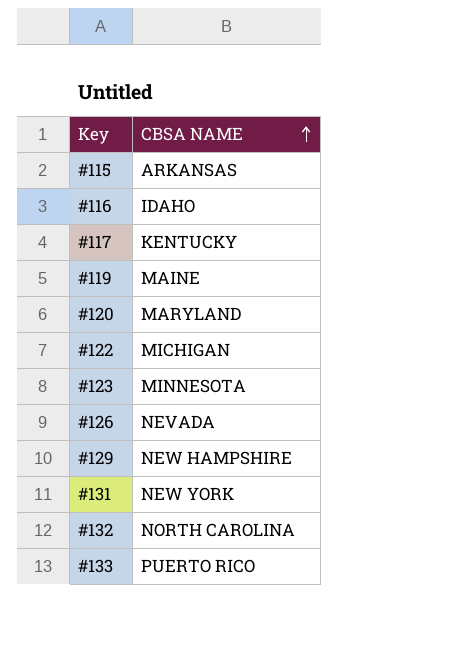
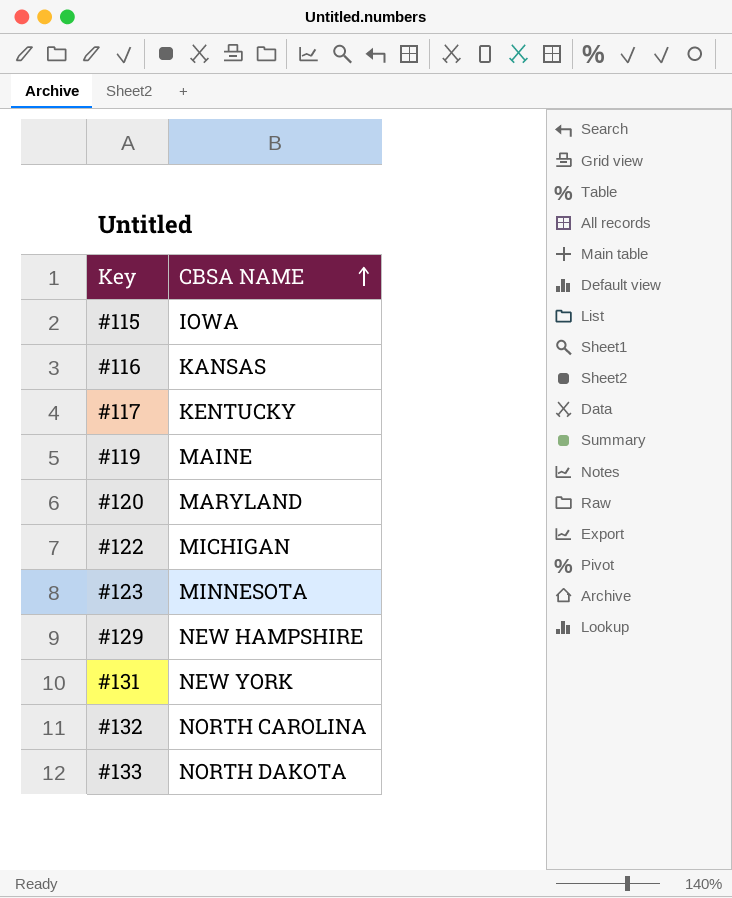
row #126: NEVADA -> none
#115 | CBSA NAME: ARKANSAS -> IOWA
#116 | CBSA NAME: IDAHO -> KANSAS
#133 | CBSA NAME: PUERTO RICO -> NORTH DAKOTA

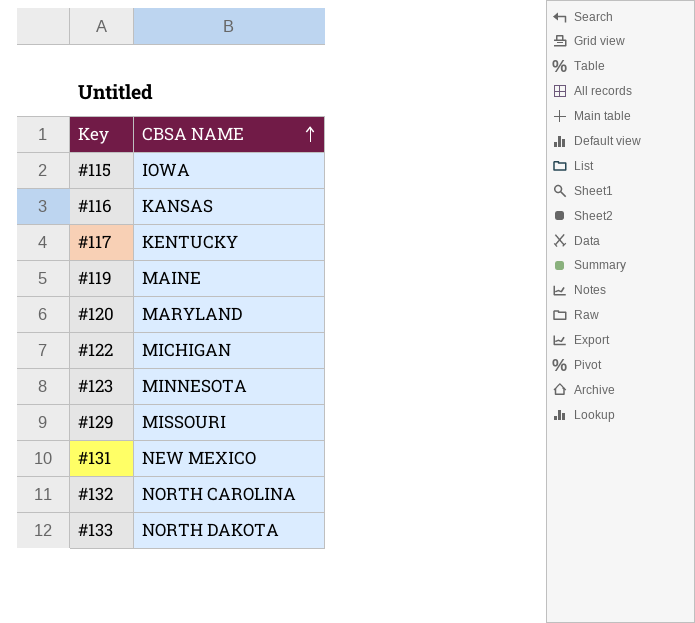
#129 | CBSA NAME: NEW HAMPSHIRE -> MISSOURI
#131 | CBSA NAME: NEW YORK -> NEW MEXICO

